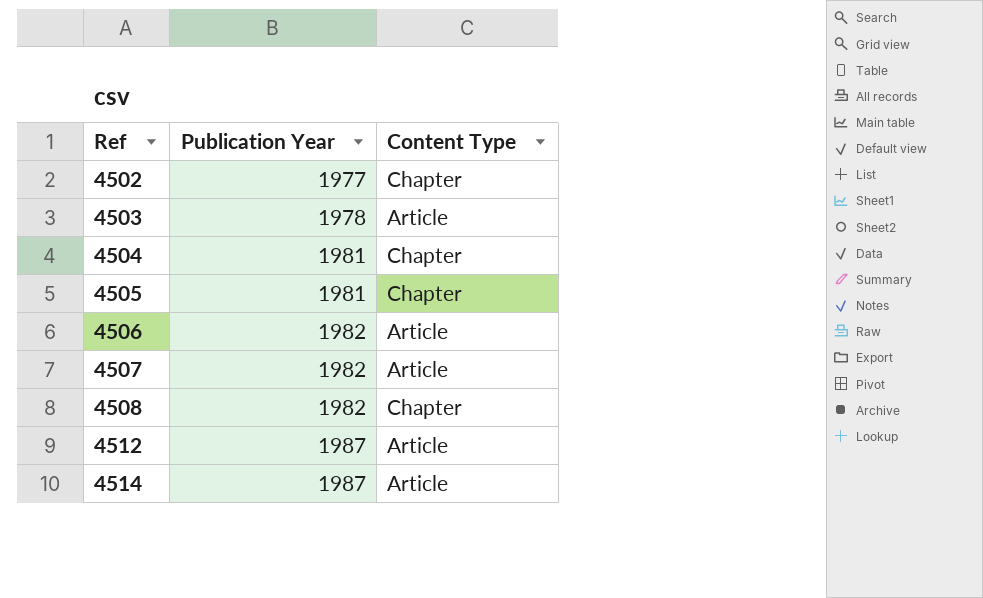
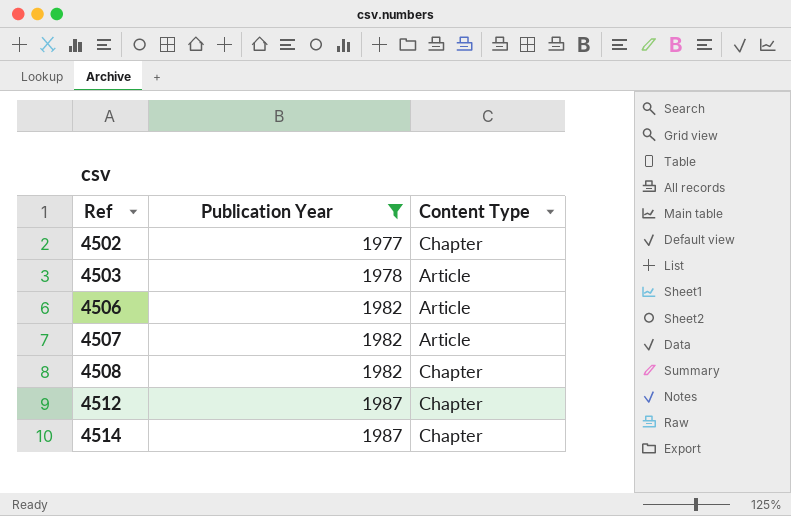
filter: none -> Publication Year != 1981
4512 | Content Type: Article -> Chapter
4514 | Content Type: Article -> Chapter

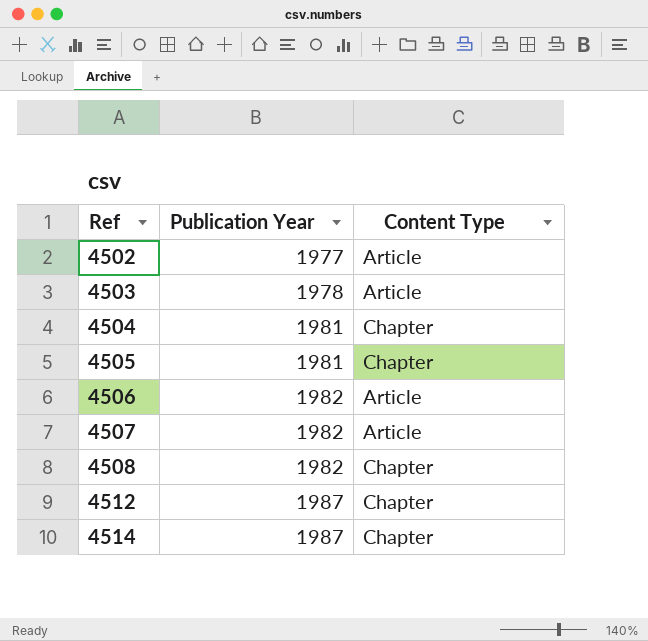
filter: Publication Year != 1981 -> none
4502 | Content Type: Chapter -> Article

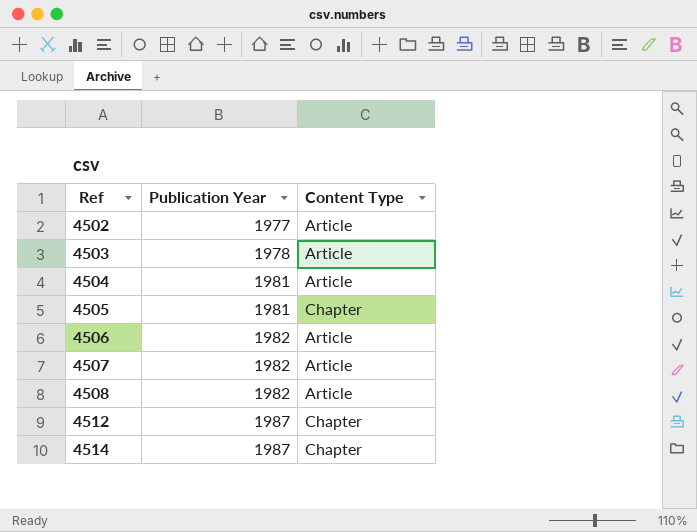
4504 | Content Type: Chapter -> Article
4508 | Content Type: Chapter -> Article

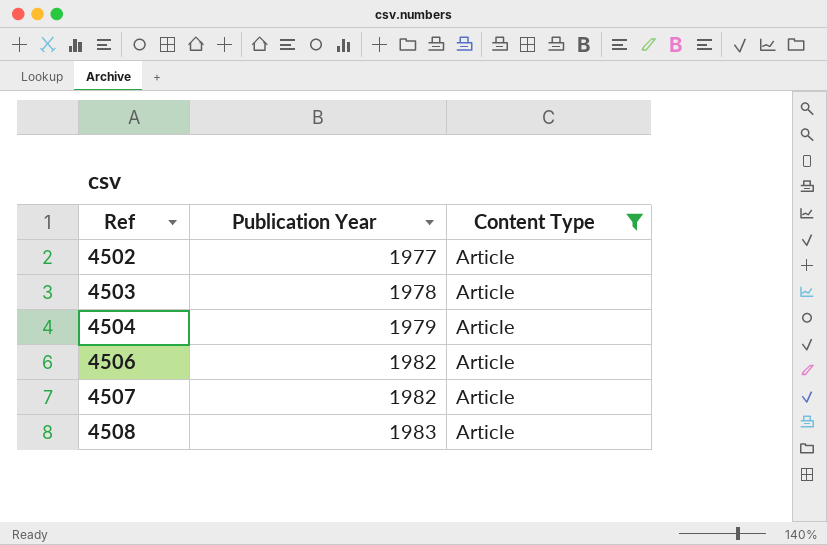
filter: none -> Content Type = Article
4504 | Publication Year: 1981 -> 1979
4508 | Publication Year: 1982 -> 1983

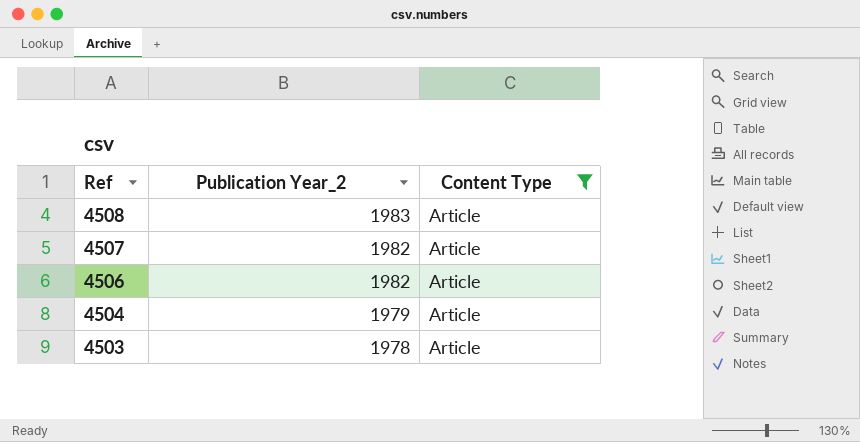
row order: Ref ascending -> Ref descending
column name: Publication Year -> Publication Year_2
row 4502: 1977 | Article -> none

